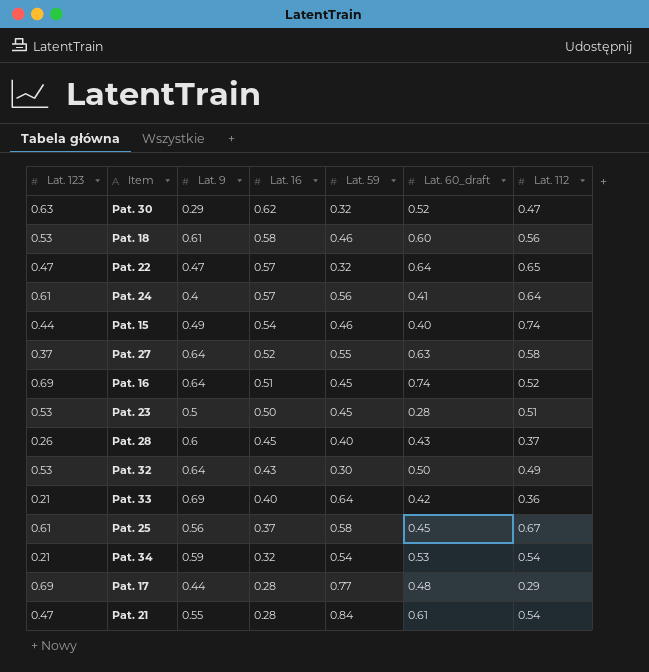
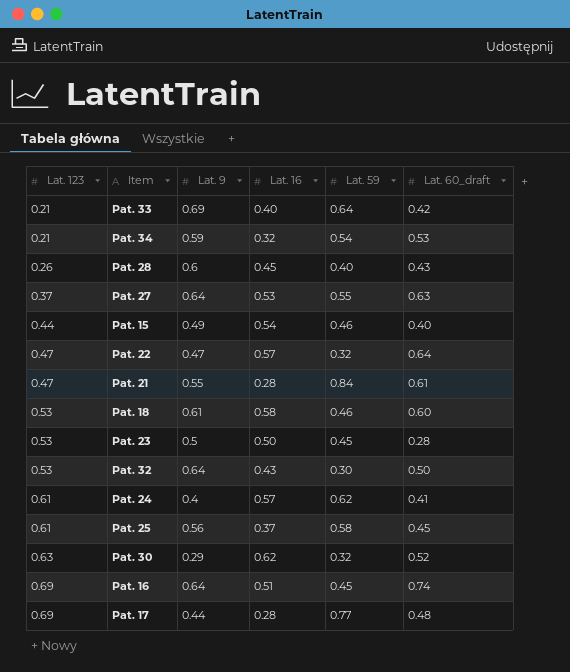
row order: Lat. 16 descending -> Lat. 123 ascending
column Lat. 112 | position: 7 -> none
Pat. 27 | Lat. 16: 0.52 -> 0.53
Pat. 24 | Lat. 59: 0.56 -> 0.62

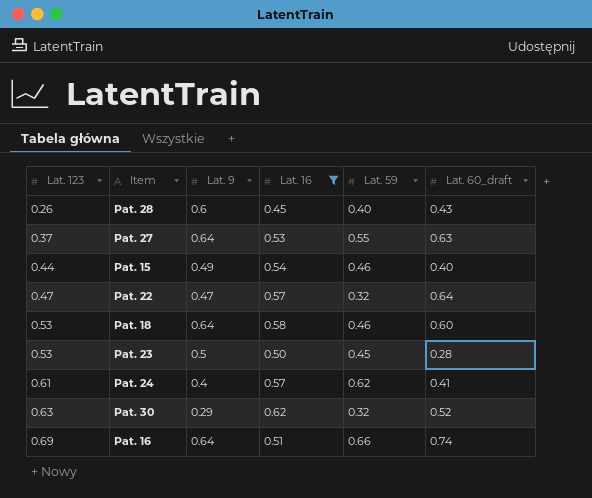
filter: none -> Lat. 16 >= 0.45
Pat. 18 | Lat. 9: 0.61 -> 0.64
Pat. 16 | Lat. 59: 0.45 -> 0.66

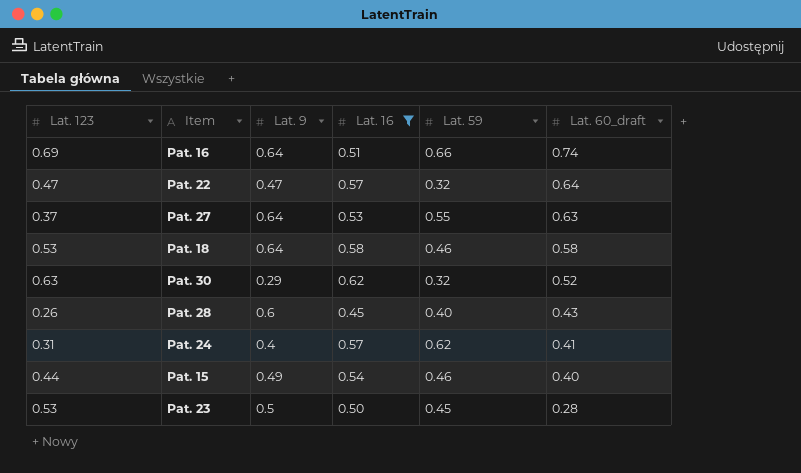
row order: Lat. 123 ascending -> Lat. 60_draft descending
Pat. 18 | Lat. 60_draft: 0.60 -> 0.58
Pat. 24 | Lat. 123: 0.61 -> 0.31

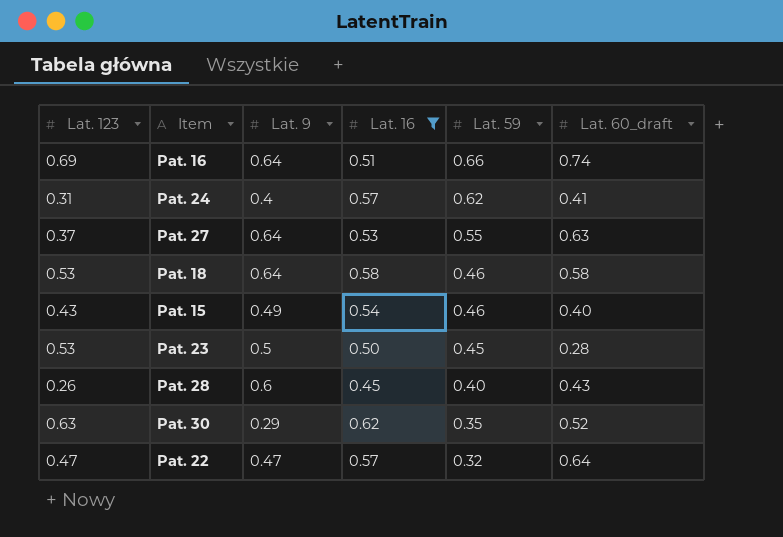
row order: Lat. 60_draft descending -> Lat. 59 descending
Pat. 15 | Lat. 123: 0.44 -> 0.43
Pat. 30 | Lat. 59: 0.32 -> 0.35

